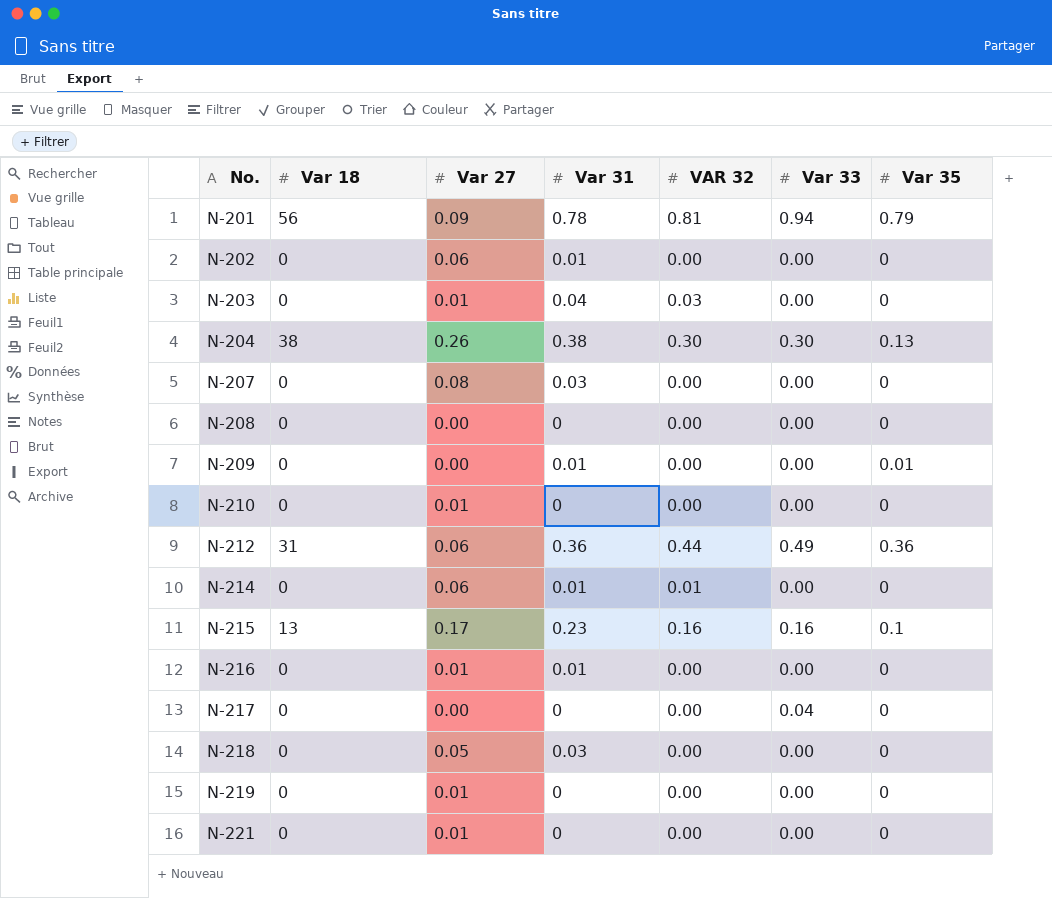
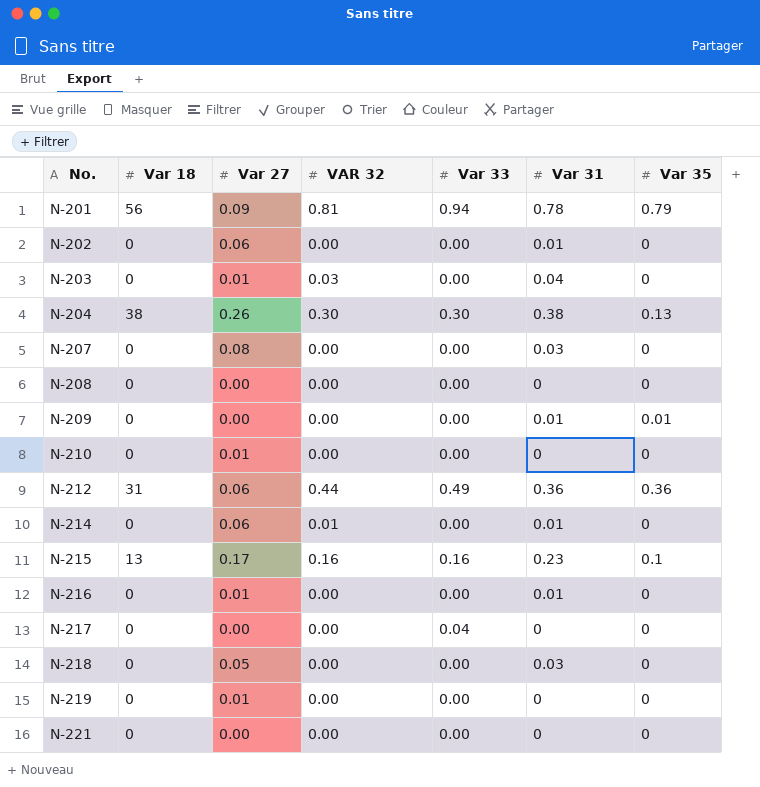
column Var 31 | position: 4 -> 6
N-221 | Var 27: 0.01 -> 0.00

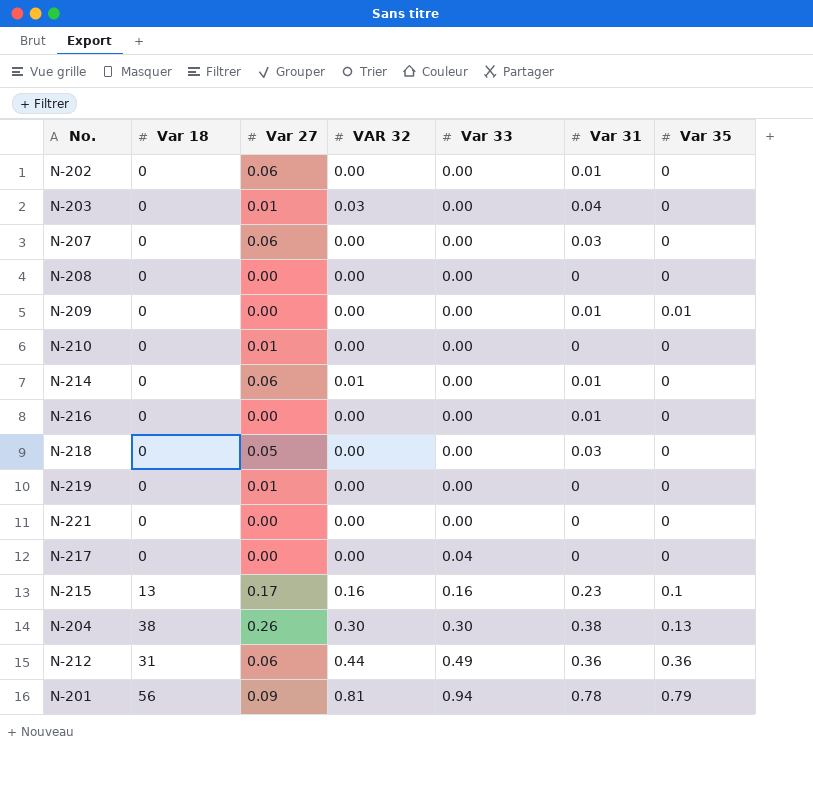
row order: No. ascending -> Var 33 ascending
N-207 | Var 27: 0.08 -> 0.06
N-216 | Var 27: 0.01 -> 0.00

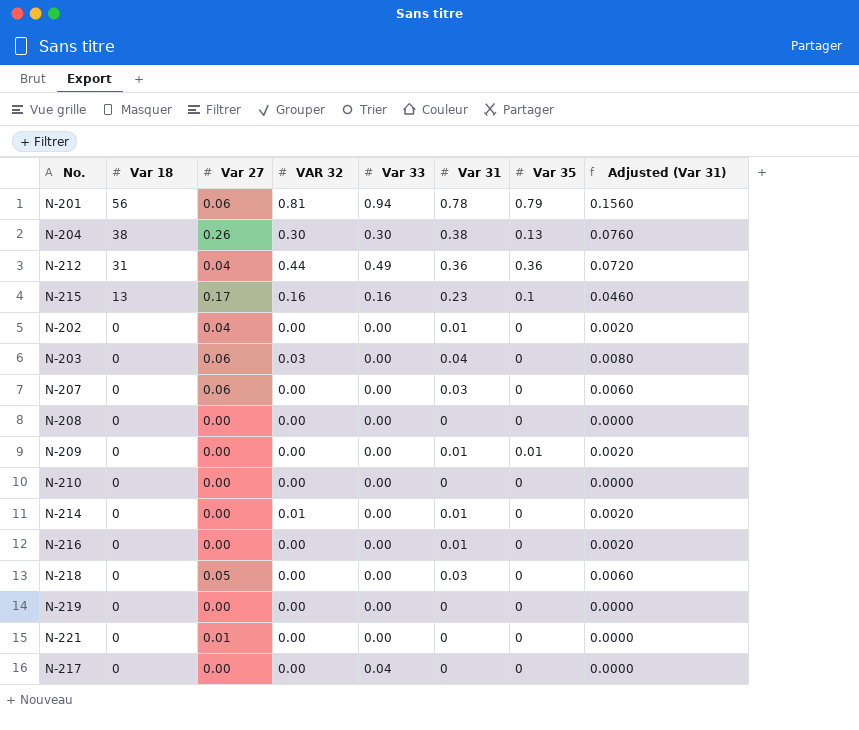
row order: Var 33 ascending -> Var 18 descending
column Adjusted (Var 31) | formula: none -> [Var 31] * 0.2
N-201 | Var 27: 0.09 -> 0.06
N-212 | Var 27: 0.06 -> 0.04
N-202 | Var 27: 0.06 -> 0.04
N-203 | Var 27: 0.01 -> 0.06
N-210 | Var 27: 0.01 -> 0.00
N-214 | Var 27: 0.06 -> 0.00
N-219 | Var 27: 0.01 -> 0.00
N-221 | Var 27: 0.00 -> 0.01

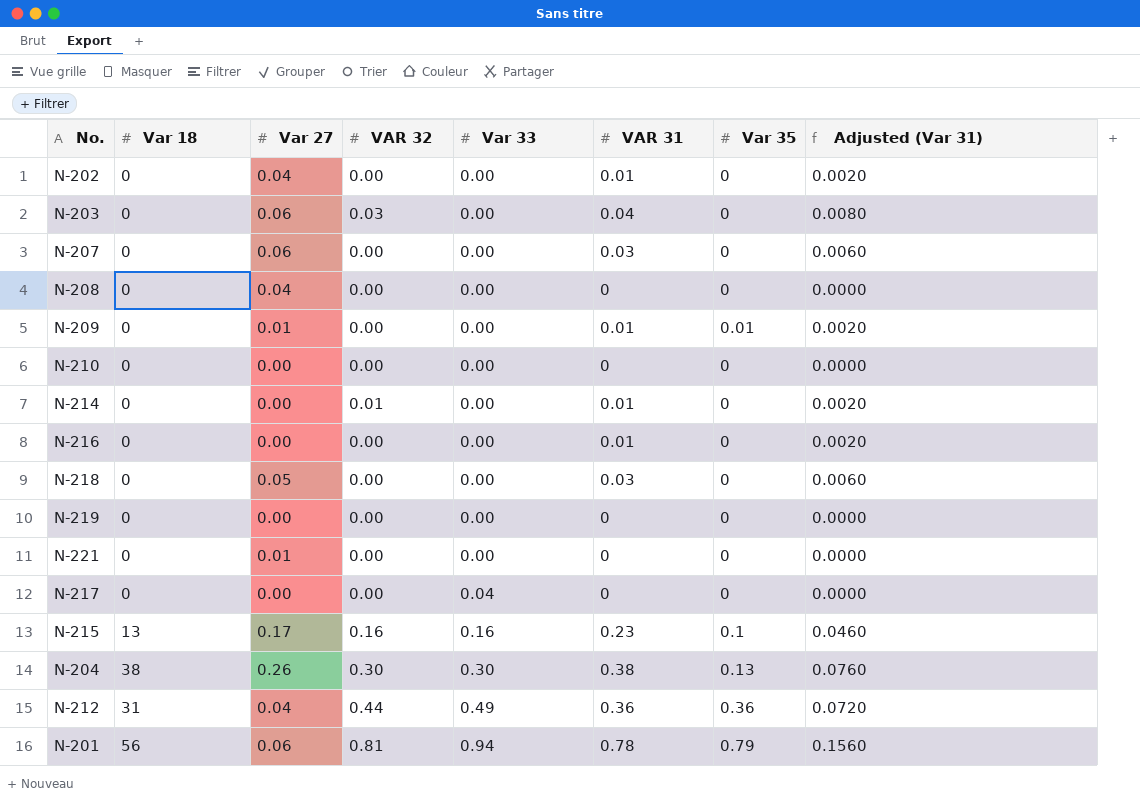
row order: Var 18 descending -> Var 33 ascending
column name: Var 31 -> VAR 31
N-208 | Var 27: 0.00 -> 0.04
N-209 | Var 27: 0.00 -> 0.01

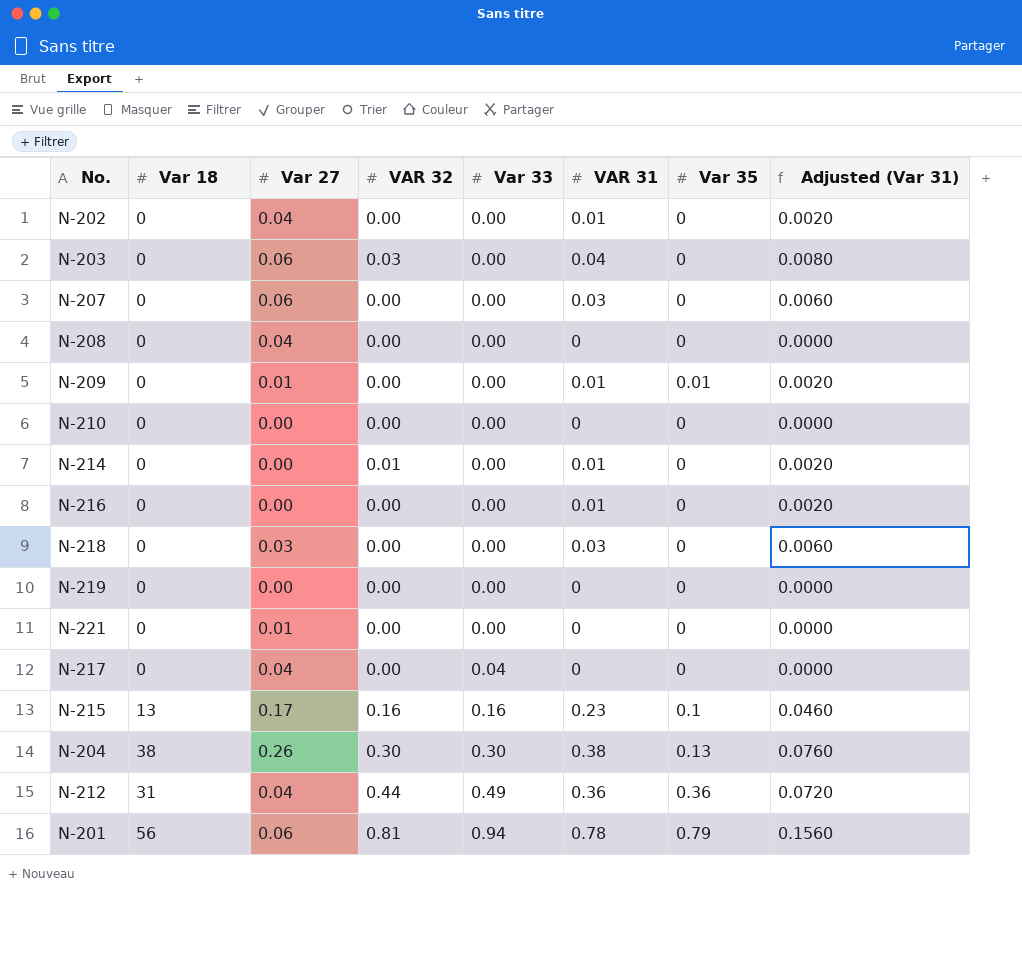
N-218 | Var 27: 0.05 -> 0.03
N-217 | Var 27: 0.00 -> 0.04

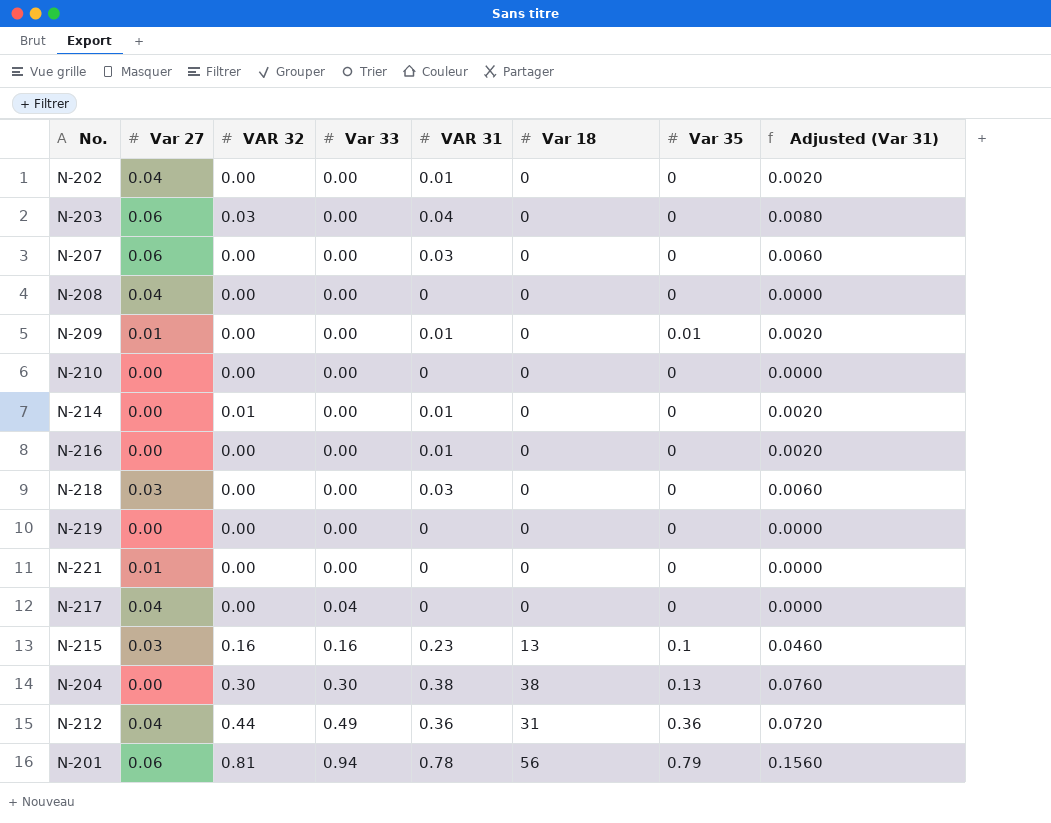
column Var 18 | position: 2 -> 6
N-215 | Var 27: 0.17 -> 0.03
N-204 | Var 27: 0.26 -> 0.00

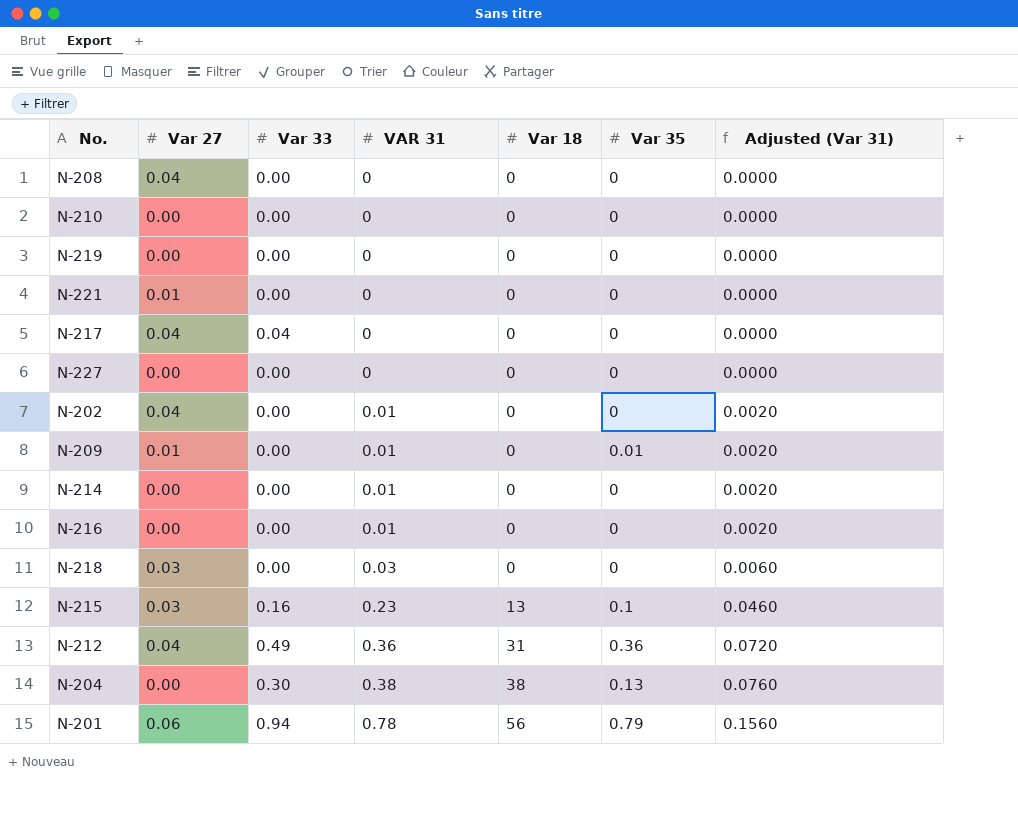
row order: Var 33 ascending -> VAR 31 ascending
column VAR 32 | position: 3 -> none
row N-203: 0.06 | 0.03 | 0.00 | 0.04 | 0 | 0 | 0.0080 -> none
row N-207: 0.06 | 0.00 | 0.00 | 0.03 | 0 | 0 | 0.0060 -> none
row N-227: none -> 0.00 | 0.00 | 0 | 0 | 0 | 0.0000

